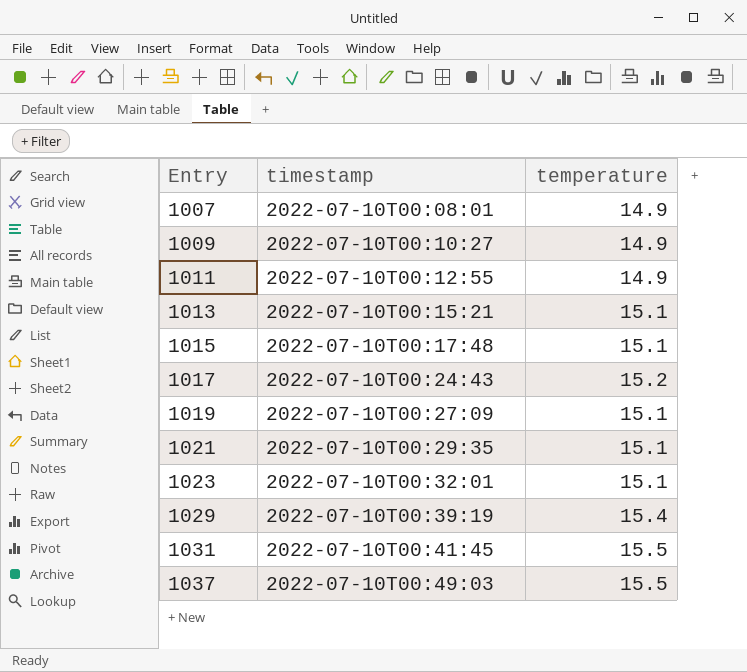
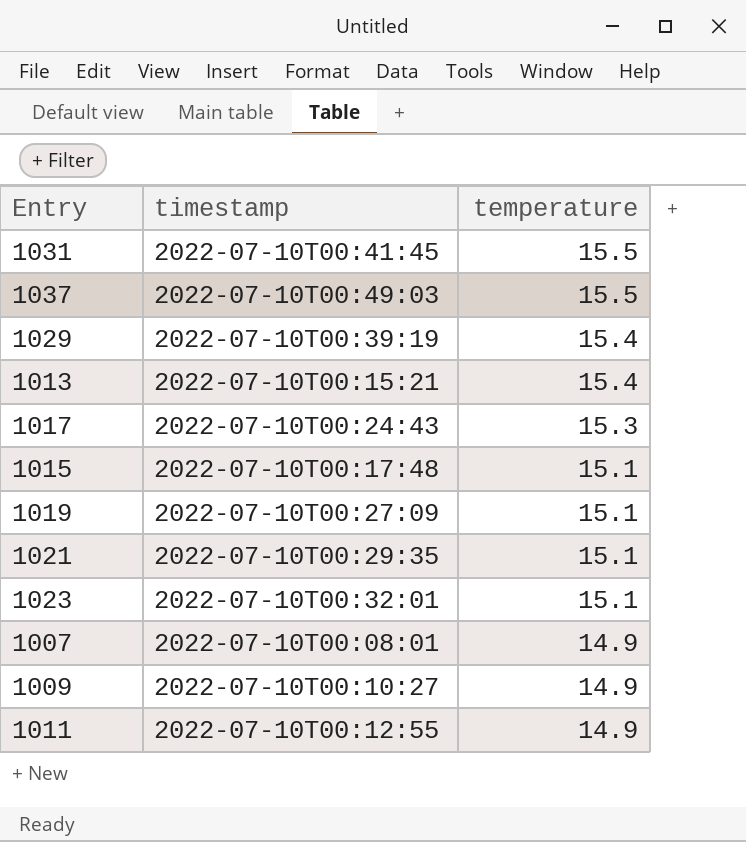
row order: Entry ascending -> temperature descending
1013 | temperature: 15.1 -> 15.4
1017 | temperature: 15.2 -> 15.3

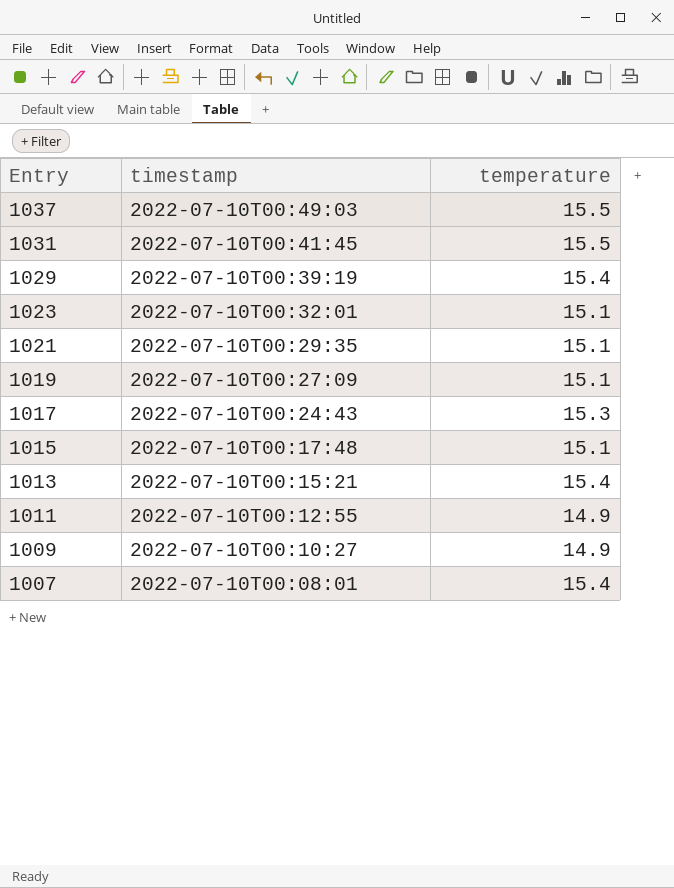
row order: temperature descending -> Entry descending
1007 | temperature: 14.9 -> 15.4

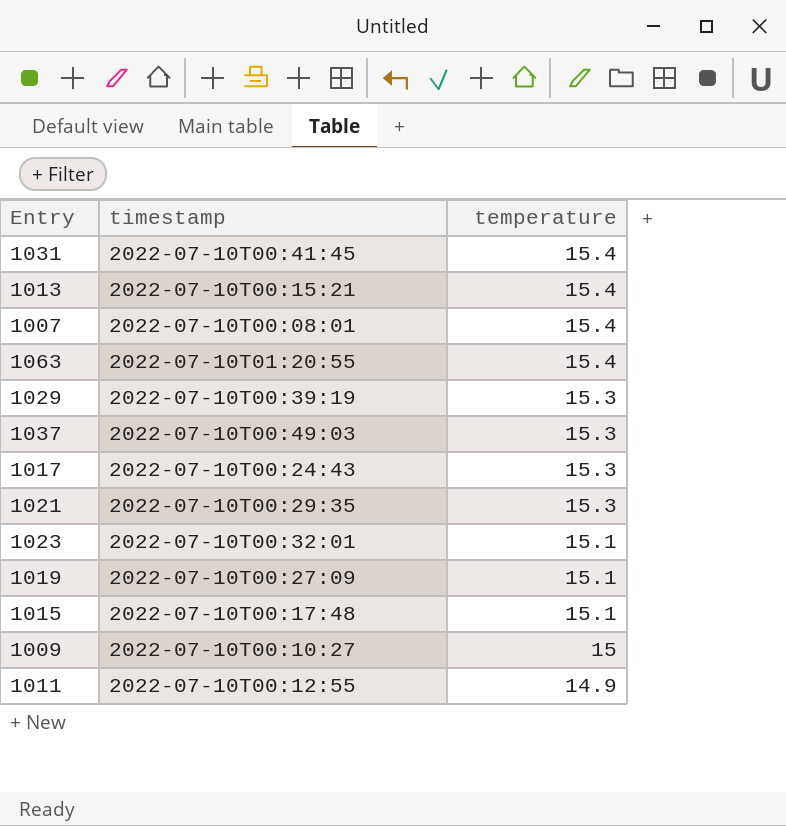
row order: Entry descending -> temperature descending
1031 | temperature: 15.5 -> 15.4
row 1063: none -> 2022-07-10T01:20:55 | 15.4
1029 | temperature: 15.4 -> 15.3
1037 | temperature: 15.5 -> 15.3
1021 | temperature: 15.1 -> 15.3
1009 | temperature: 14.9 -> 15

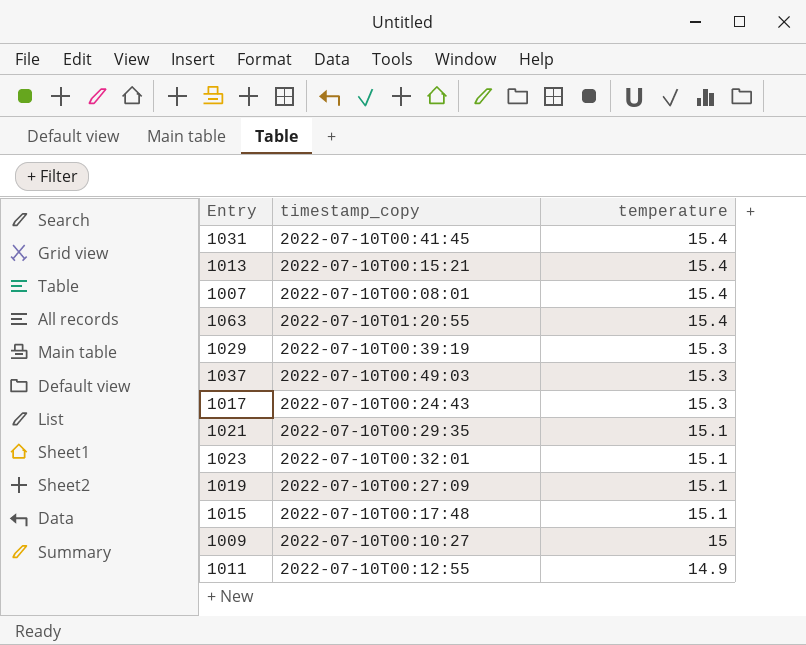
column name: timestamp -> timestamp_copy
1021 | temperature: 15.3 -> 15.1

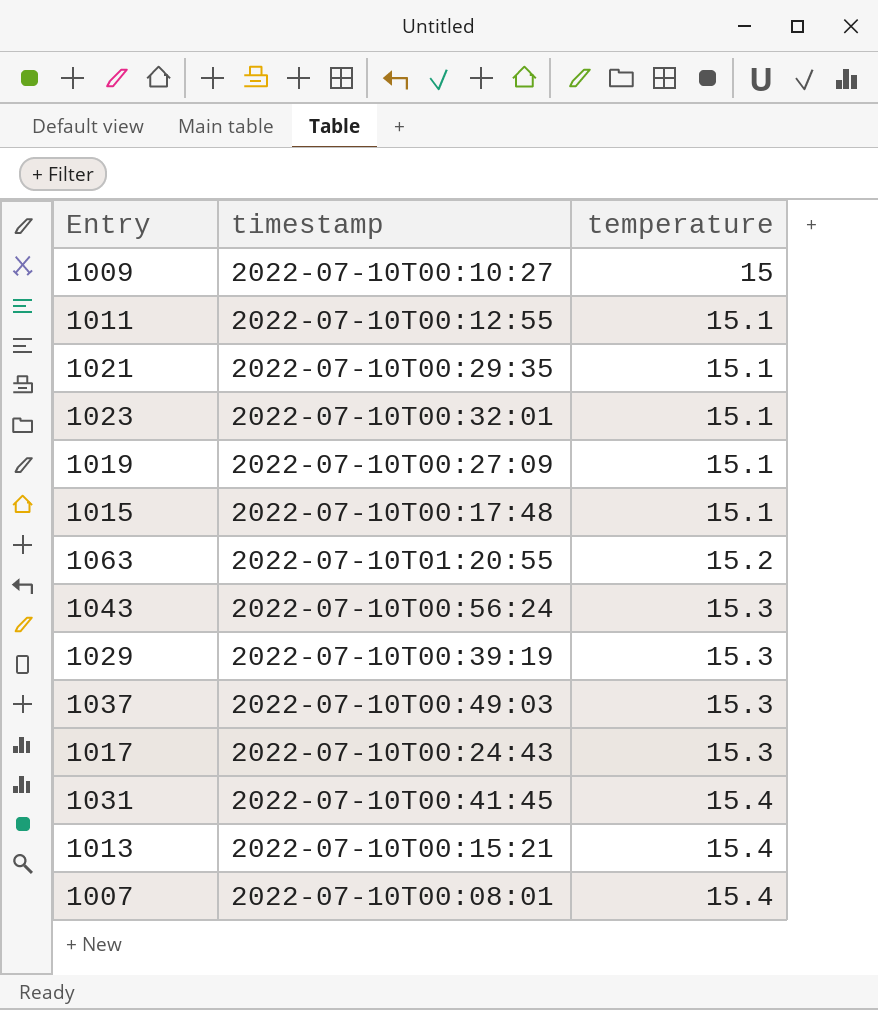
row order: temperature descending -> temperature ascending
column name: timestamp_copy -> timestamp
1011 | temperature: 14.9 -> 15.1
1063 | temperature: 15.4 -> 15.2
row 1043: none -> 2022-07-10T00:56:24 | 15.3

